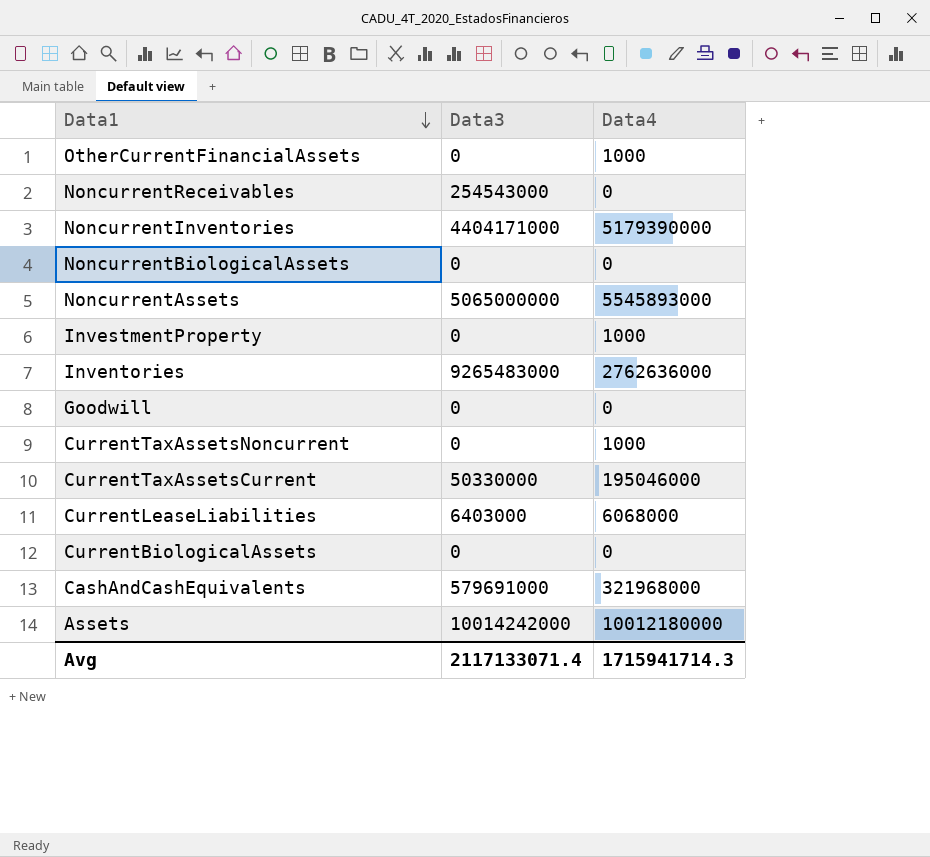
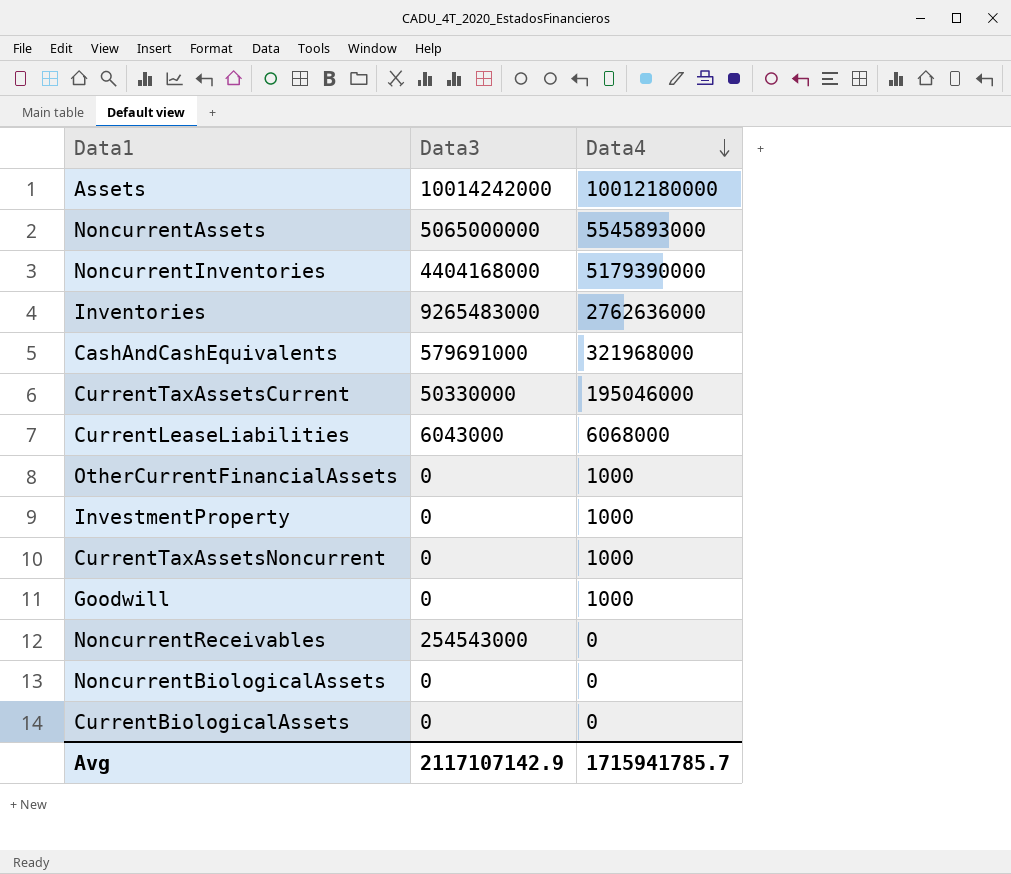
row order: Data1 descending -> Data4 descending
NoncurrentInventories | Data3: 4404171000 -> 4404168000
CurrentLeaseLiabilities | Data3: 6403000 -> 6043000
Goodwill | Data4: 0 -> 1000
Avg | Data3: 2117133071.4 -> 2117107142.9
Avg | Data4: 1715941714.3 -> 1715941785.7

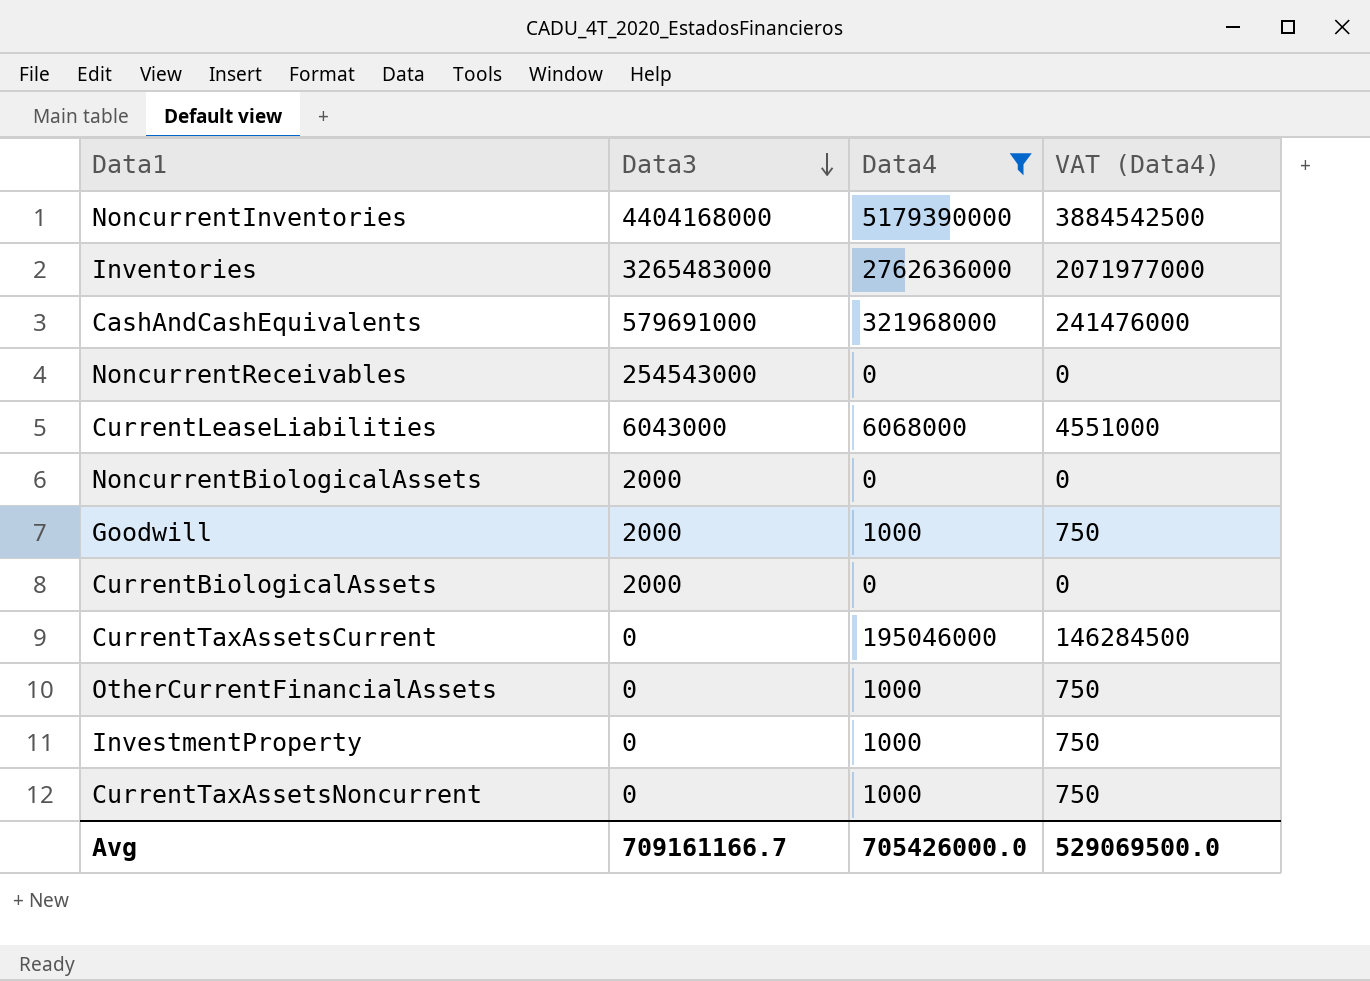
filter: none -> Data4 <= 5179390000
row order: Data4 descending -> Data3 descending
column VAT (Data4) | formula: none -> [Data4] * 0.75
Inventories | Data3: 9265483000 -> 3265483000
NoncurrentBiologicalAssets | Data3: 0 -> 2000
Goodwill | Data3: 0 -> 2000
CurrentBiologicalAssets | Data3: 0 -> 2000
CurrentTaxAssetsCurrent | Data3: 50330000 -> 0
Avg | Data3: 2117107142.9 -> 709161166.7
Avg | Data4: 1715941785.7 -> 705426000.0

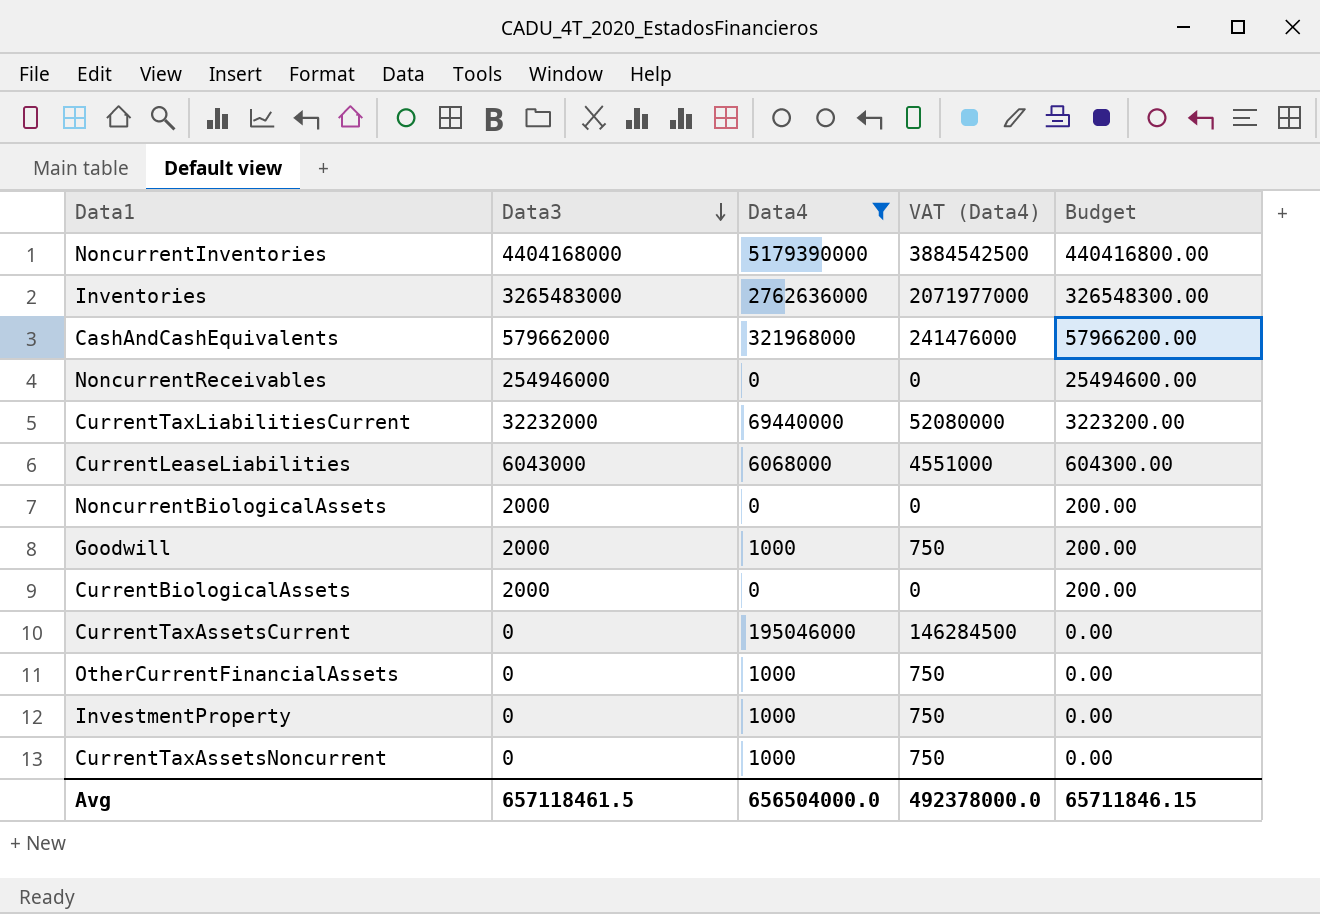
column Budget | formula: none -> [Data3] * 0.1
CashAndCashEquivalents | Data3: 579691000 -> 579662000
NoncurrentReceivables | Data3: 254543000 -> 254946000
row CurrentTaxLiabilitiesCurrent: none -> 32232000 | 69440000 | 52080000 | 3223200.00
Avg | Data3: 709161166.7 -> 657118461.5
Avg | Data4: 705426000.0 -> 656504000.0
Avg | VAT (Data4): 529069500.0 -> 492378000.0

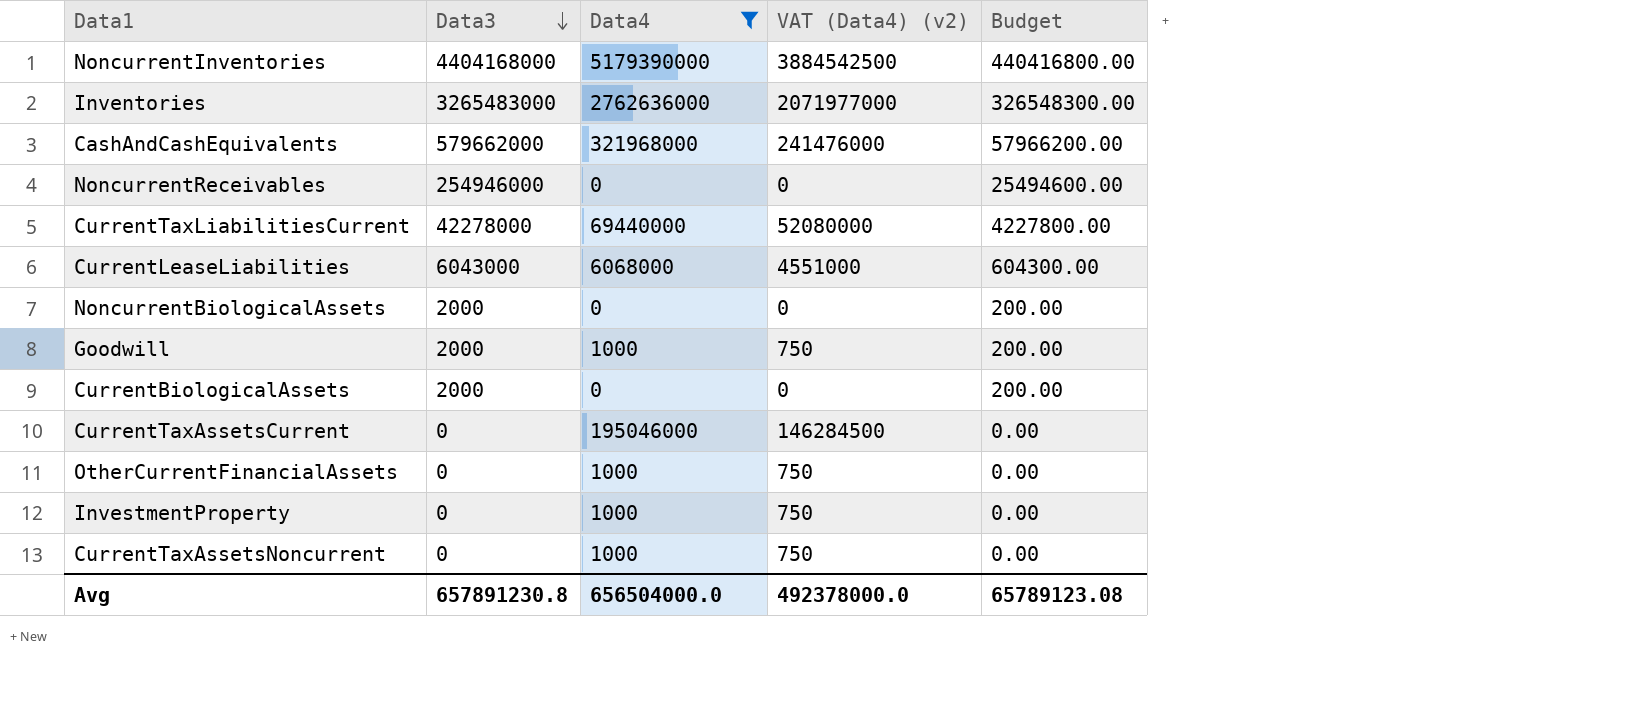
column name: VAT (Data4) -> VAT (Data4) (v2)
CurrentTaxLiabilitiesCurrent | Data3: 32232000 -> 42278000
CurrentTaxLiabilitiesCurrent | Budget: 3223200.00 -> 4227800.00
Avg | Data3: 657118461.5 -> 657891230.8
Avg | Budget: 65711846.15 -> 65789123.08

